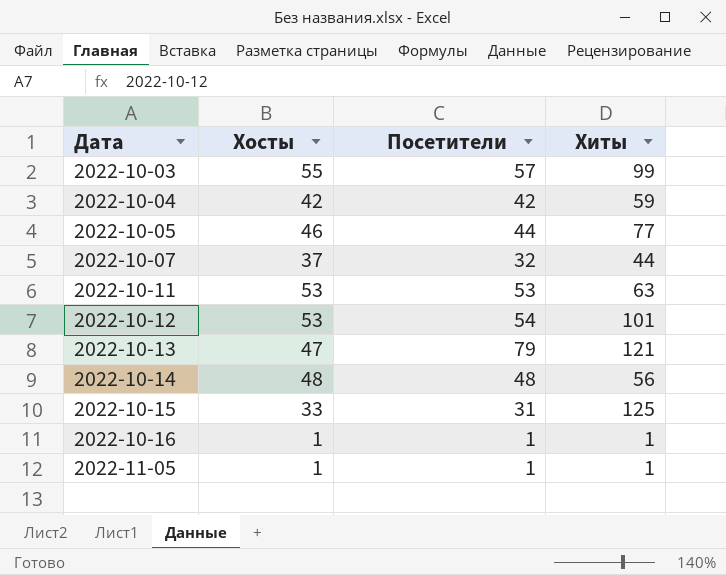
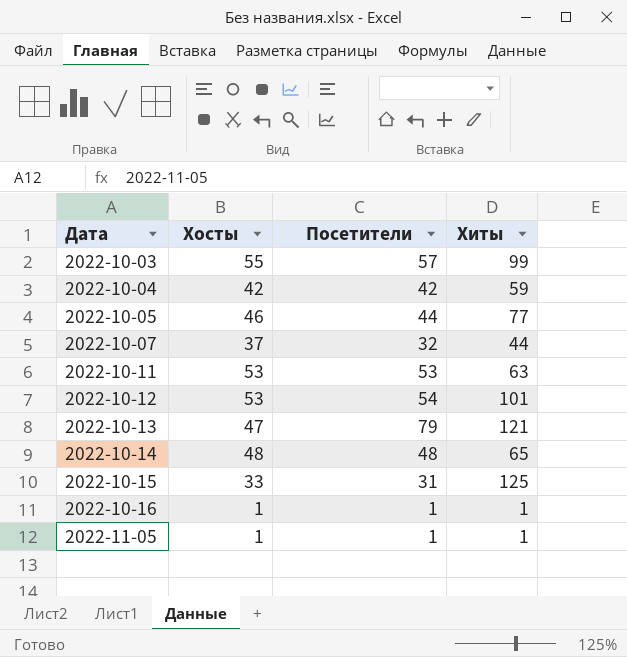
2022-10-14 | Хиты: 56 -> 65

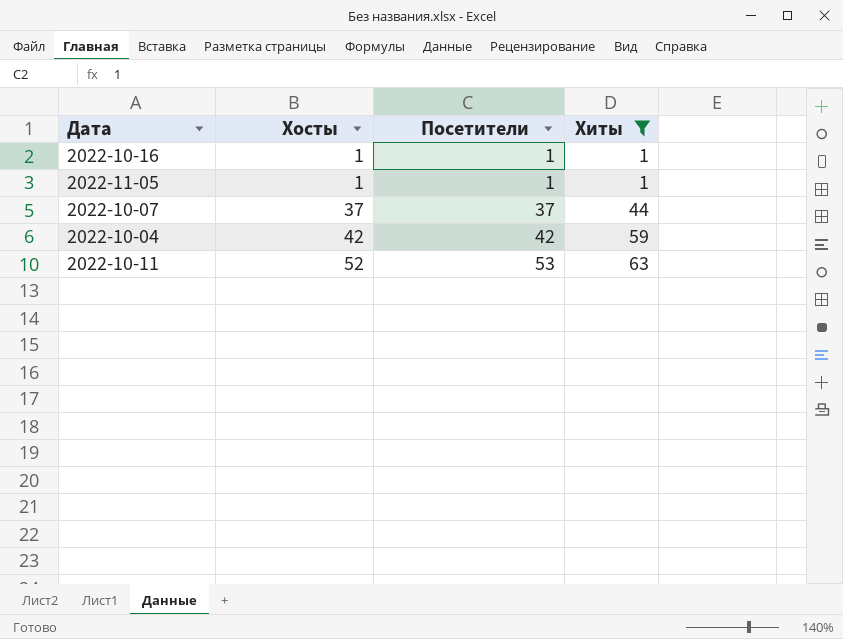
filter: none -> Хиты <= 63
row order: Дата ascending -> Хосты ascending
2022-10-07 | Посетители: 32 -> 37
2022-10-11 | Хосты: 53 -> 52

